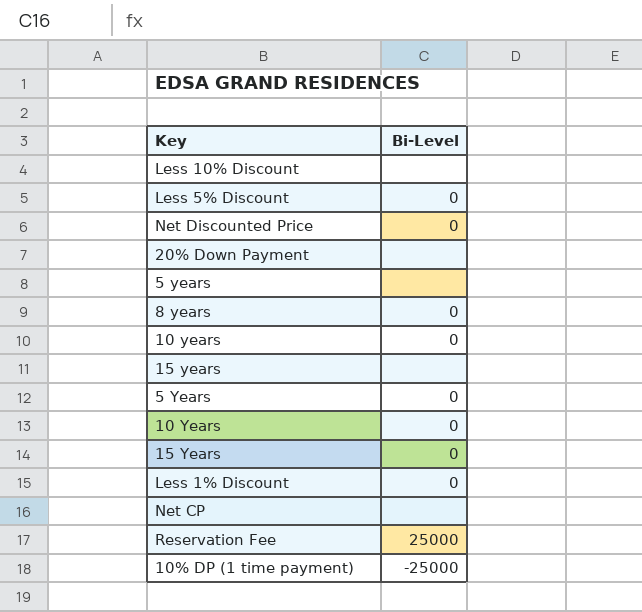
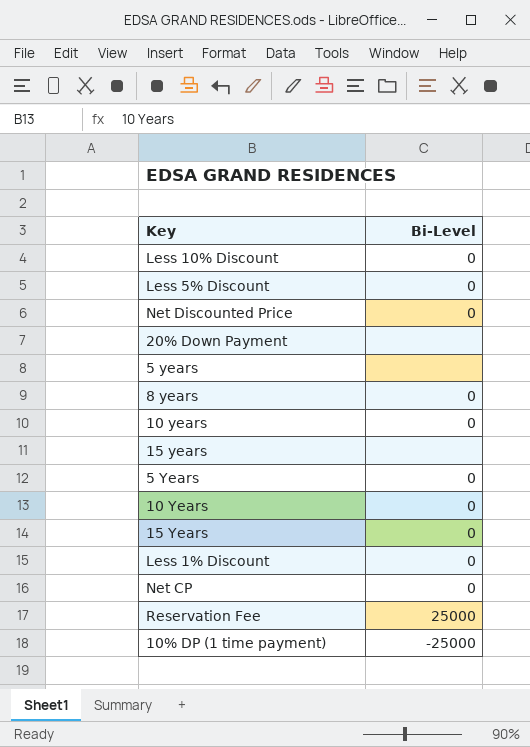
Less 10% Discount | Bi-Level: none -> 0
Net CP | Bi-Level: none -> 0

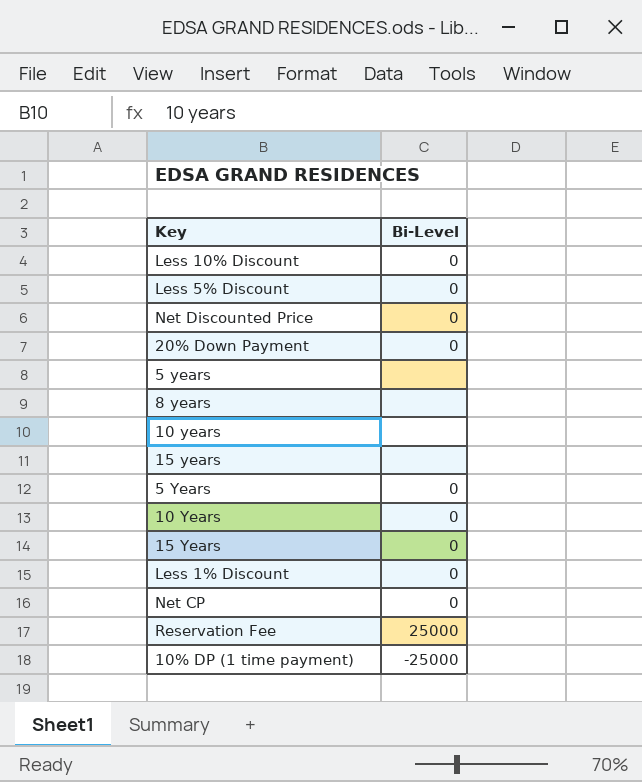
20% Down Payment | Bi-Level: none -> 0
8 years | Bi-Level: 0 -> none
10 years | Bi-Level: 0 -> none

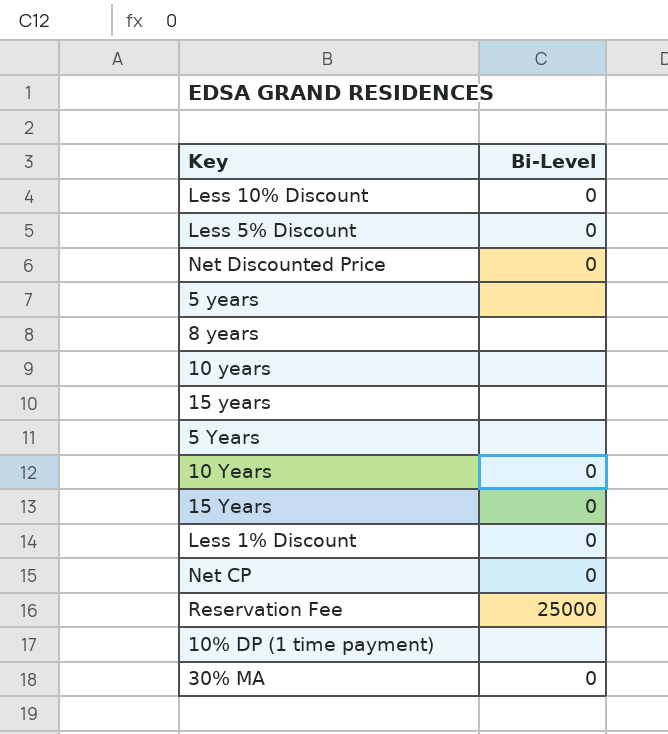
row 20% Down Payment: 0 -> none
5 Years | Bi-Level: 0 -> none
10% DP (1 time payment) | Bi-Level: -25000 -> none
row 30% MA: none -> 0

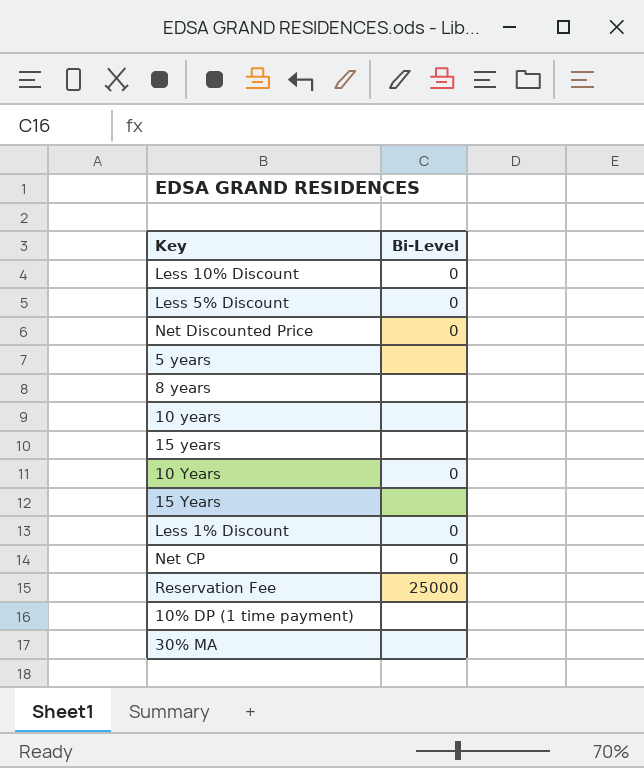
row 5 Years: none -> none
15 Years | Bi-Level: 0 -> none
30% MA | Bi-Level: 0 -> none

